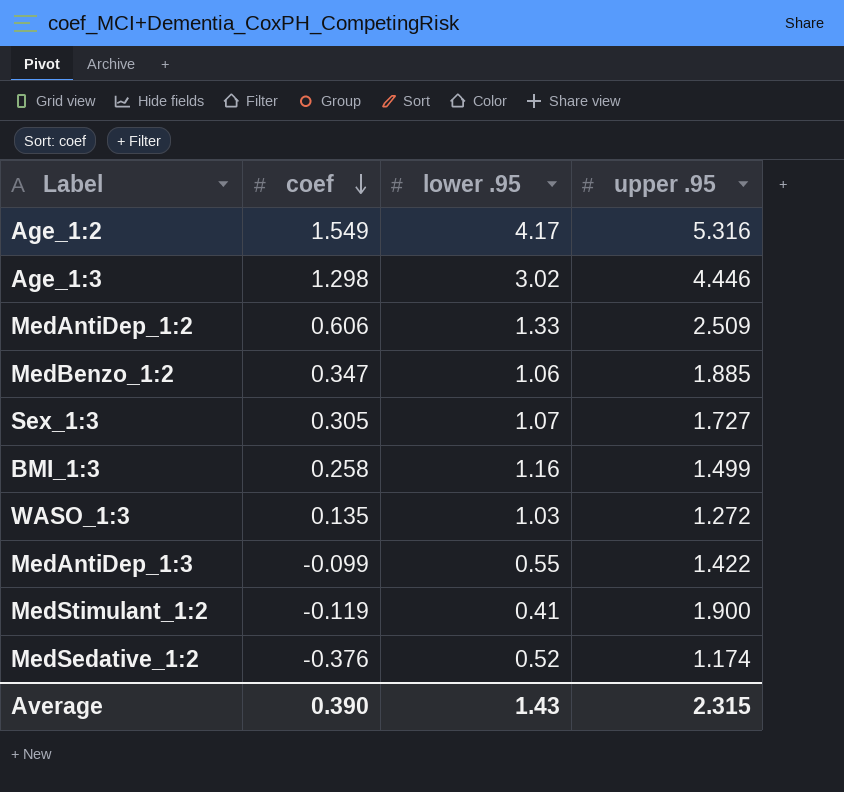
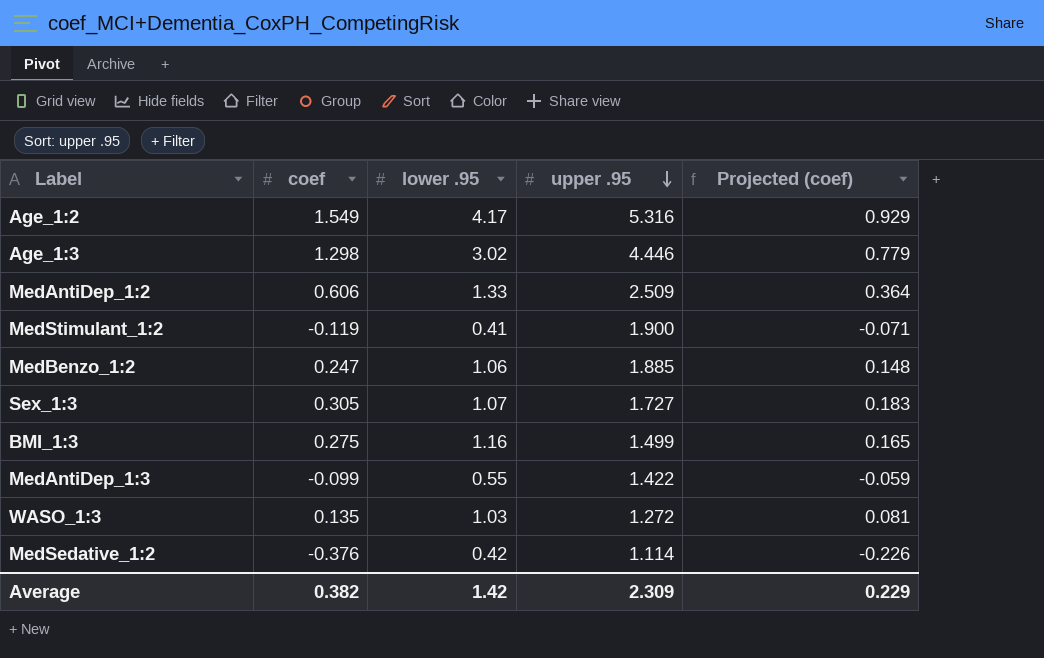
row order: coef descending -> upper .95 descending
column Projected (coef) | formula: none -> [coef] * 0.6
MedBenzo_1:2 | coef: 0.347 -> 0.247
BMI_1:3 | coef: 0.258 -> 0.275
MedSedative_1:2 | lower .95: 0.52 -> 0.42
MedSedative_1:2 | upper .95: 1.174 -> 1.114
Average | coef: 0.390 -> 0.382
Average | lower .95: 1.43 -> 1.42
Average | upper .95: 2.315 -> 2.309

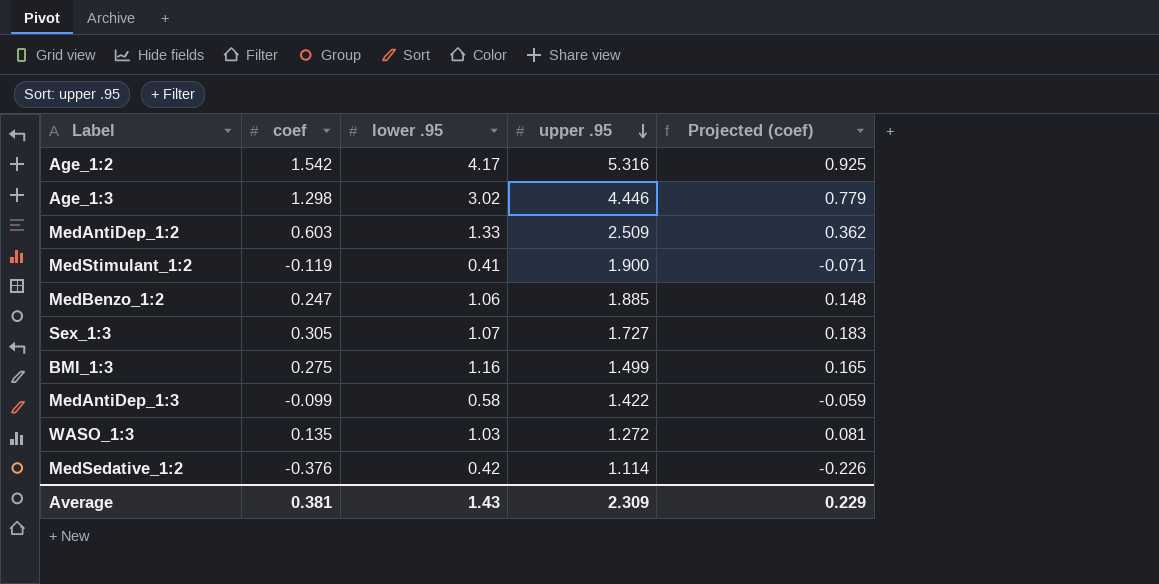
Age_1:2 | coef: 1.549 -> 1.542
Age_1:2 | Projected (coef): 0.929 -> 0.925
MedAntiDep_1:2 | coef: 0.606 -> 0.603
MedAntiDep_1:2 | Projected (coef): 0.364 -> 0.362
MedAntiDep_1:3 | lower .95: 0.55 -> 0.58
Average | coef: 0.382 -> 0.381
Average | lower .95: 1.42 -> 1.43

